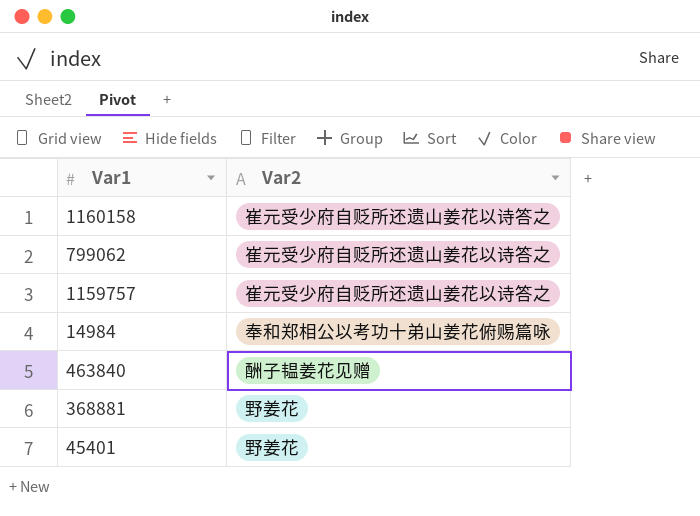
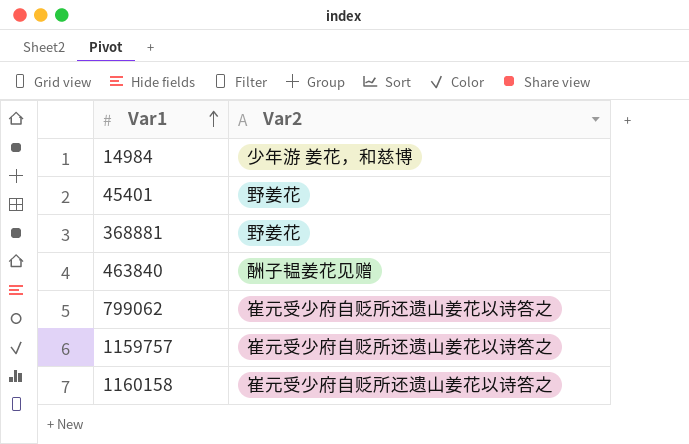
row order: none -> Var1 ascending
14984 | Var2: 奉和郑相公以考功十弟山姜花俯赐篇咏 -> 少年游 姜花，和慈博

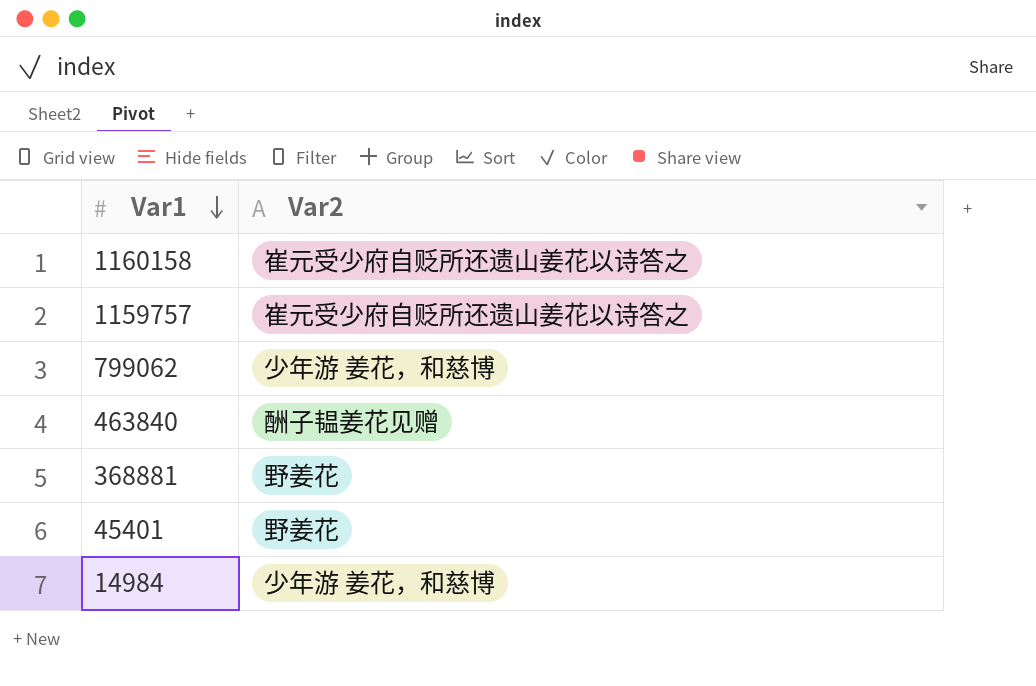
row order: Var1 ascending -> Var1 descending
799062 | Var2: 崔元受少府自贬所还遗山姜花以诗答之 -> 少年游 姜花，和慈博

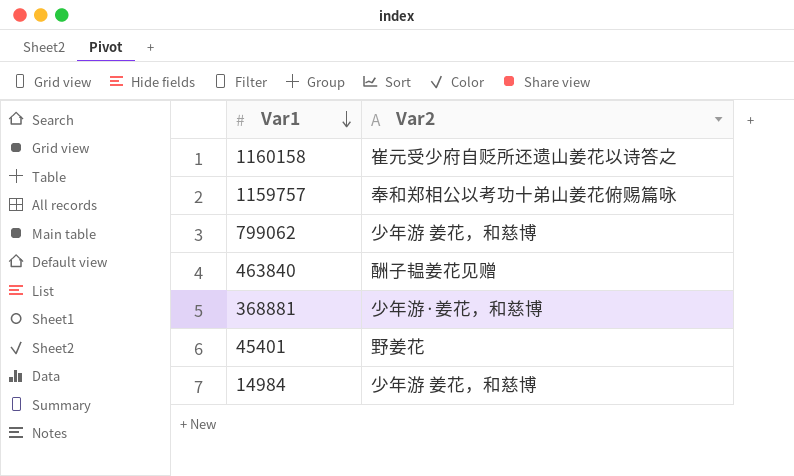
1159757 | Var2: 崔元受少府自贬所还遗山姜花以诗答之 -> 奉和郑相公以考功十弟山姜花俯赐篇咏
368881 | Var2: 野姜花 -> 少年游·姜花，和慈博

